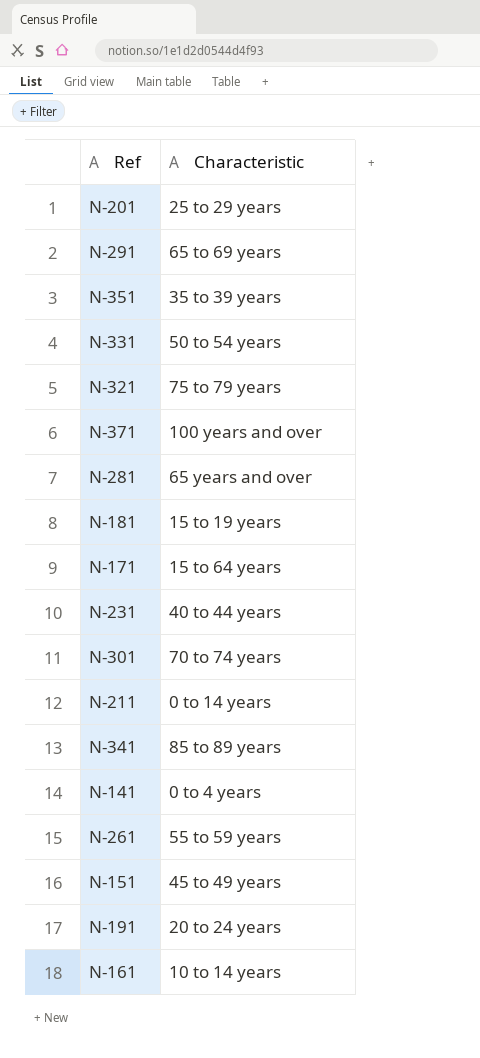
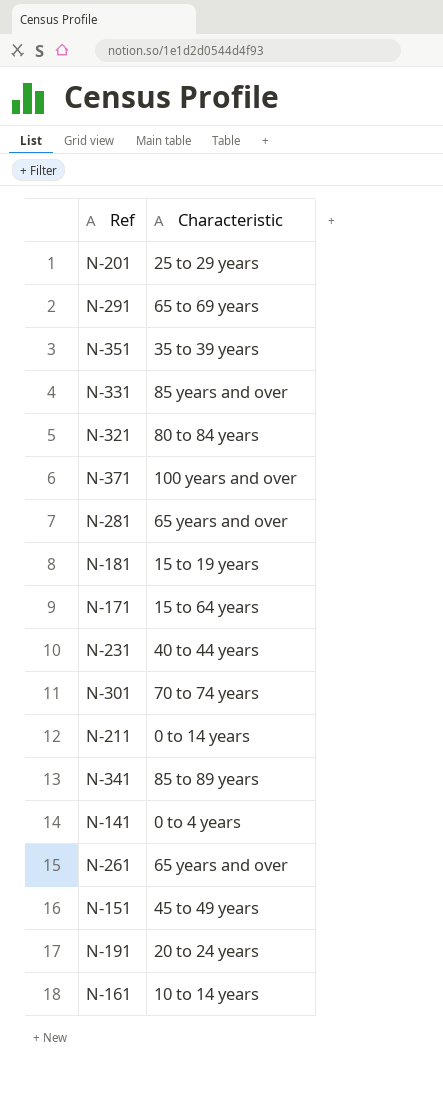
N-331 | Characteristic: 50 to 54 years -> 85 years and over
N-321 | Characteristic: 75 to 79 years -> 80 to 84 years
N-261 | Characteristic: 55 to 59 years -> 65 years and over

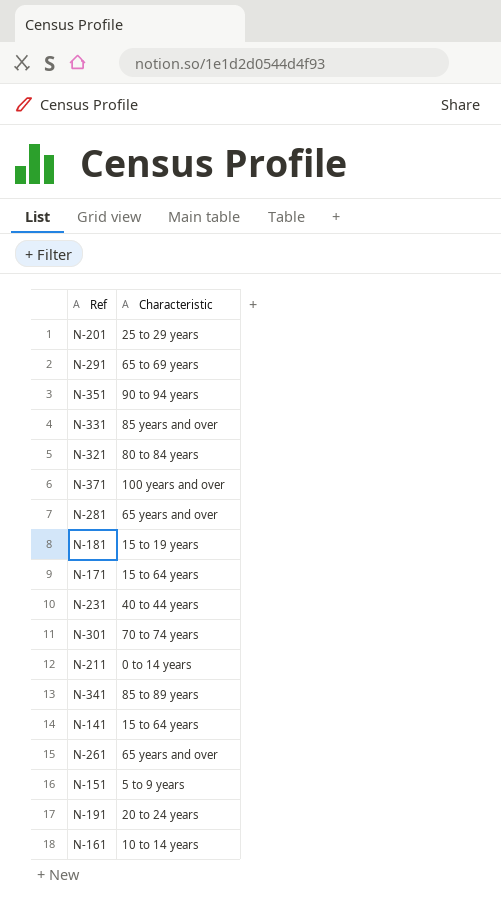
N-351 | Characteristic: 35 to 39 years -> 90 to 94 years
N-141 | Characteristic: 0 to 4 years -> 15 to 64 years
N-151 | Characteristic: 45 to 49 years -> 5 to 9 years

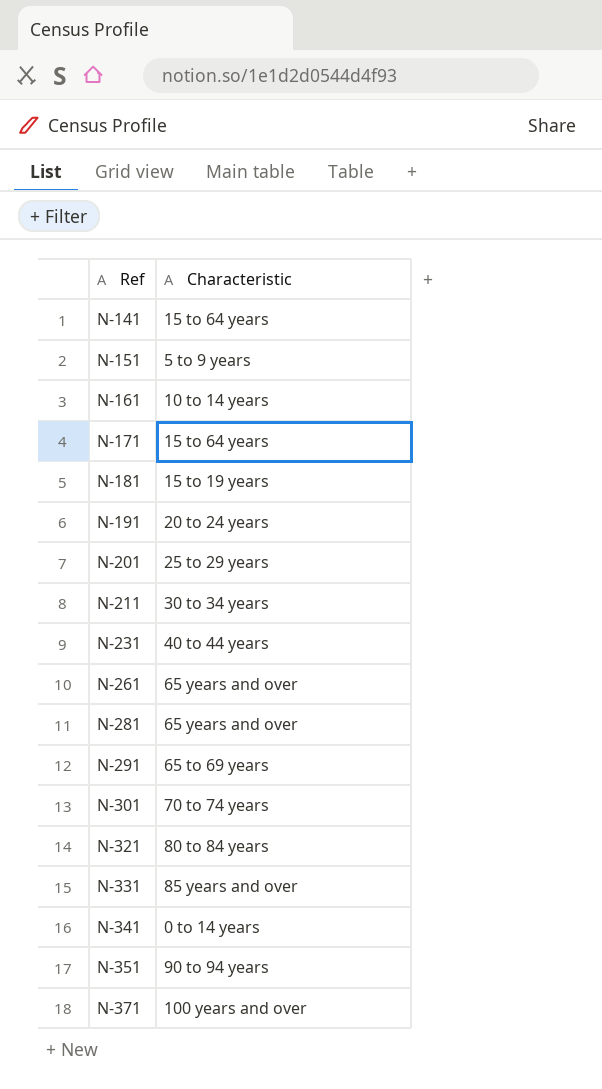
row order: none -> Ref ascending
N-211 | Characteristic: 0 to 14 years -> 30 to 34 years
N-341 | Characteristic: 85 to 89 years -> 0 to 14 years

